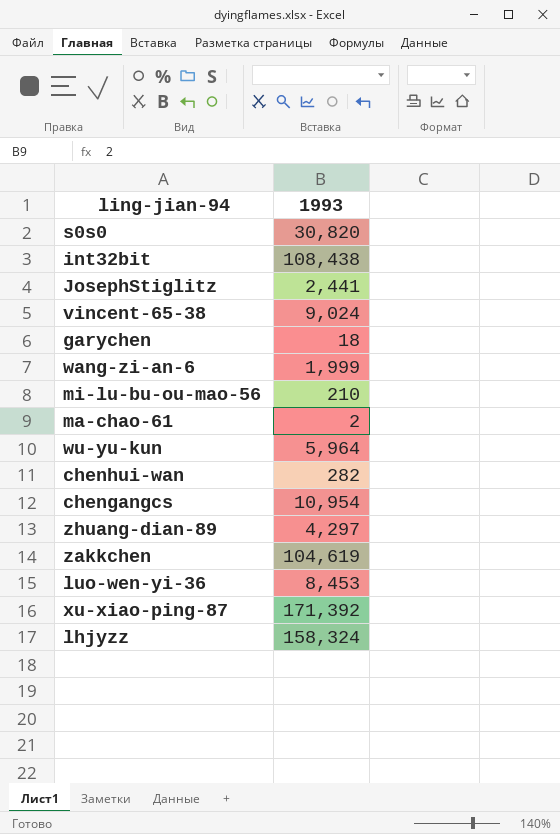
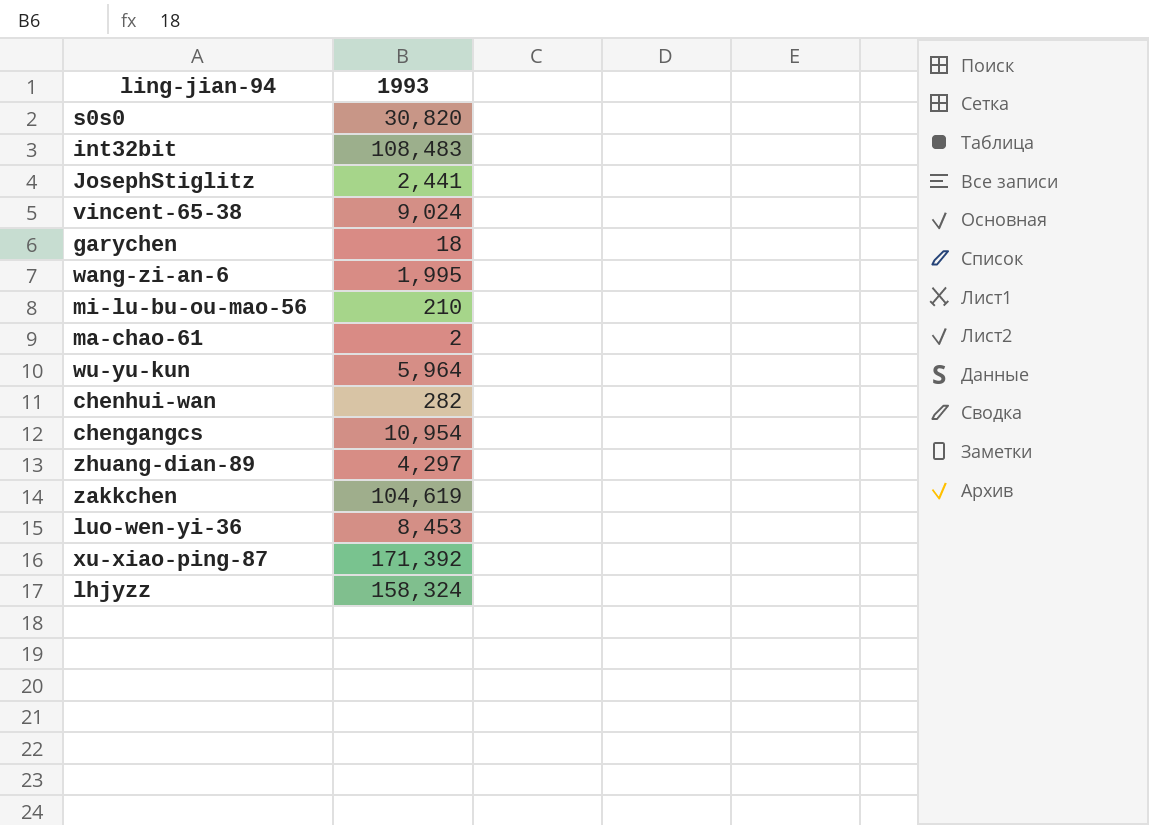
int32bit | 1993: 108,438 -> 108,483
wang-zi-an-6 | 1993: 1,999 -> 1,995

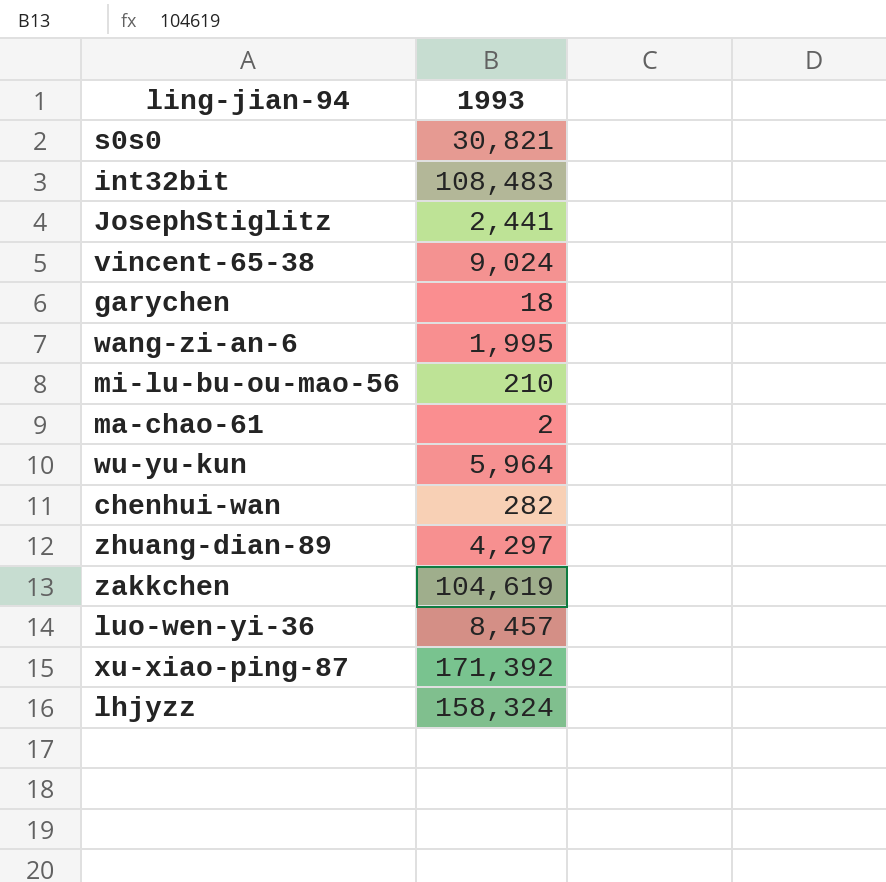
row chengangcs: 10,954 -> none
s0s0 | 1993: 30,820 -> 30,821
luo-wen-yi-36 | 1993: 8,453 -> 8,457

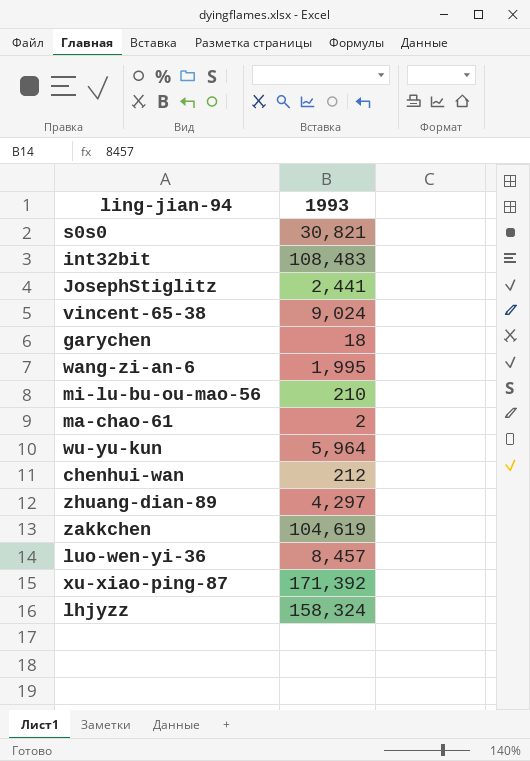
chenhui-wan | 1993: 282 -> 212

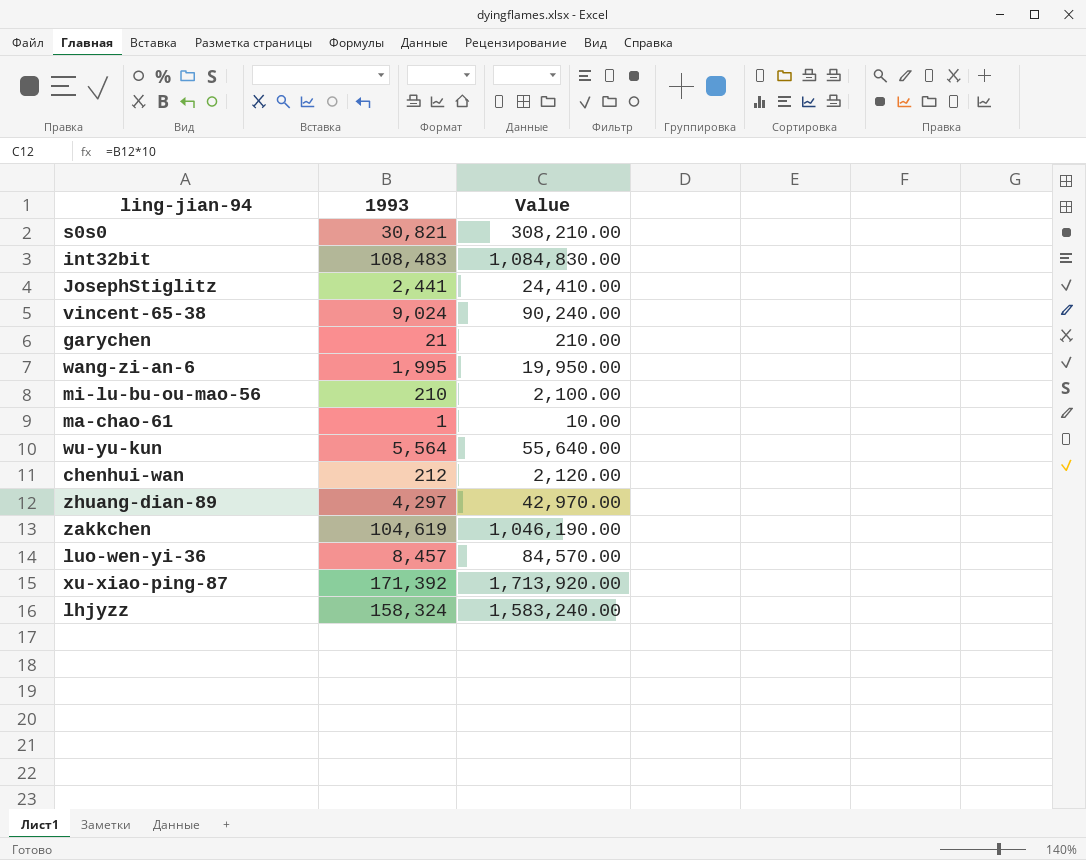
column Value | formula: none -> [1993] * 10
garychen | 1993: 18 -> 21
ma-chao-61 | 1993: 2 -> 1
wu-yu-kun | 1993: 5,964 -> 5,564

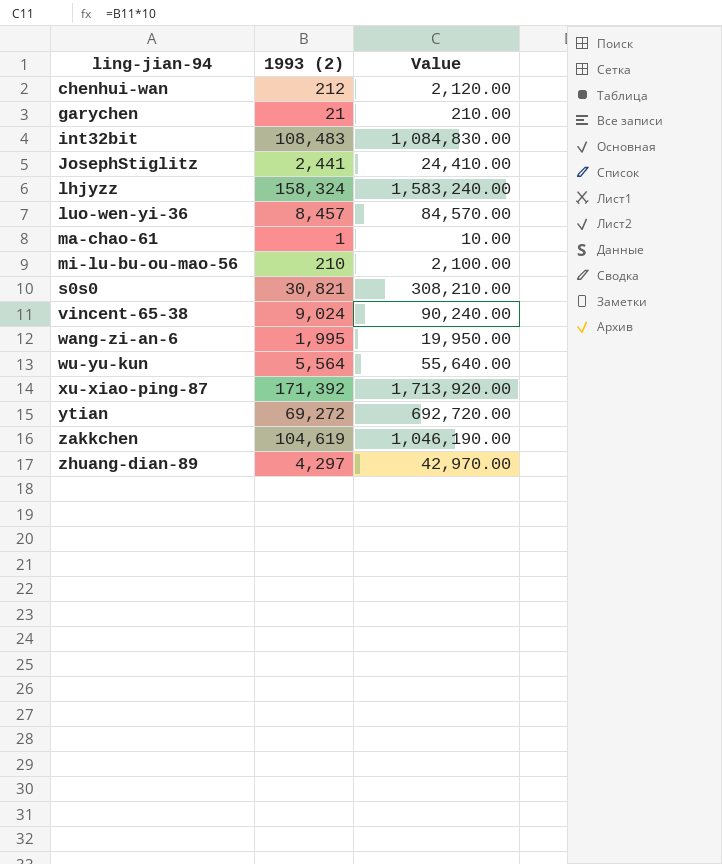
row order: none -> ling-jian-94 ascending
column name: 1993 -> 1993 (2)
row ytian: none -> 69,272 | 692,720.00

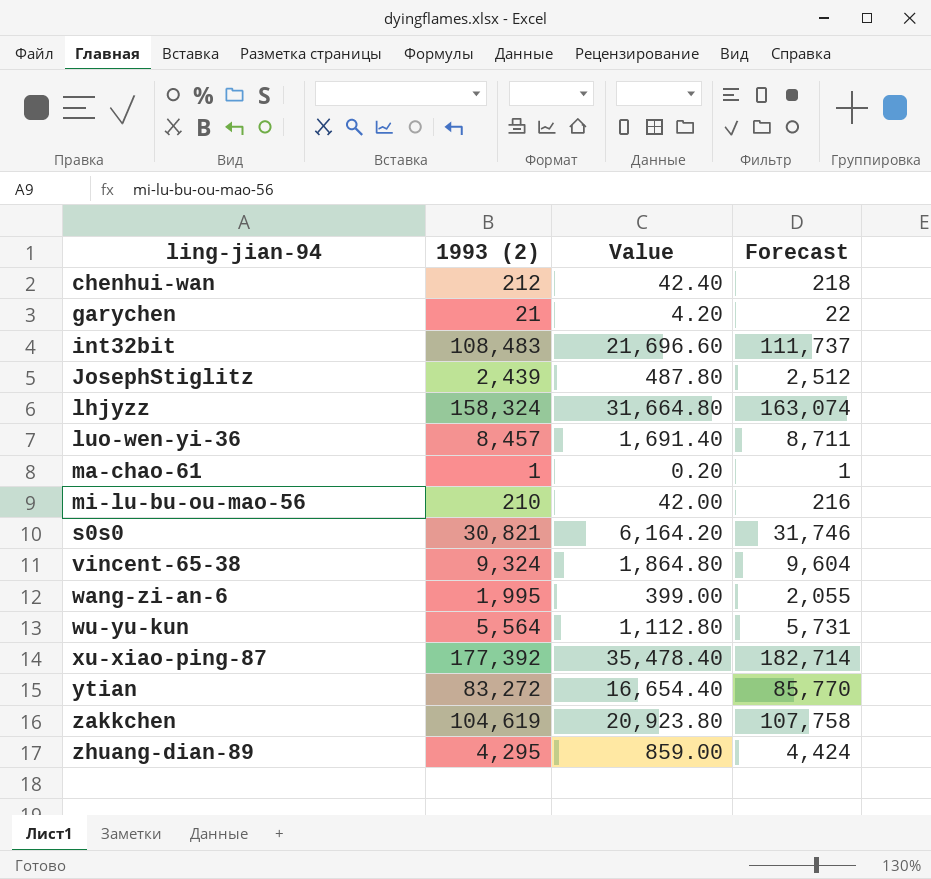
column Value | formula: [1993 (2)] * 10 -> [1993 (2)] * 0.2
column Forecast | formula: none -> [1993 (2)] * 1.03
JosephStiglitz | 1993 (2): 2,441 -> 2,439
vincent-65-38 | 1993 (2): 9,024 -> 9,324
xu-xiao-ping-87 | 1993 (2): 171,392 -> 177,392
ytian | 1993 (2): 69,272 -> 83,272
zhuang-dian-89 | 1993 (2): 4,297 -> 4,295

